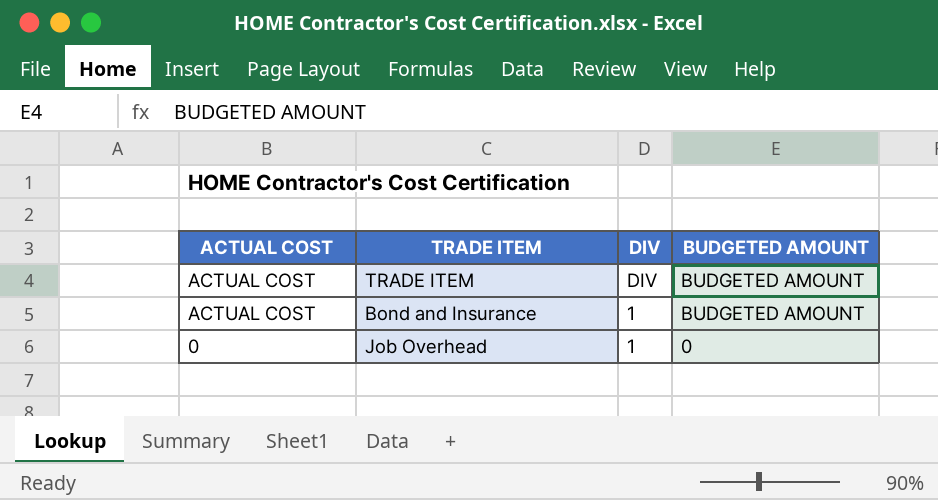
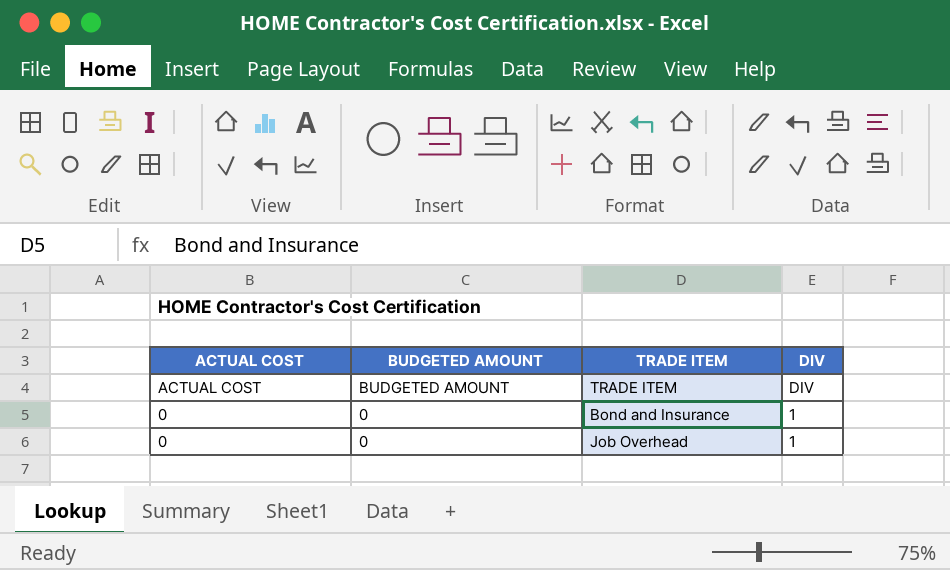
column BUDGETED AMOUNT | position: 4 -> 2
Bond and Insurance | ACTUAL COST: ACTUAL COST -> 0
Bond and Insurance | BUDGETED AMOUNT: BUDGETED AMOUNT -> 0

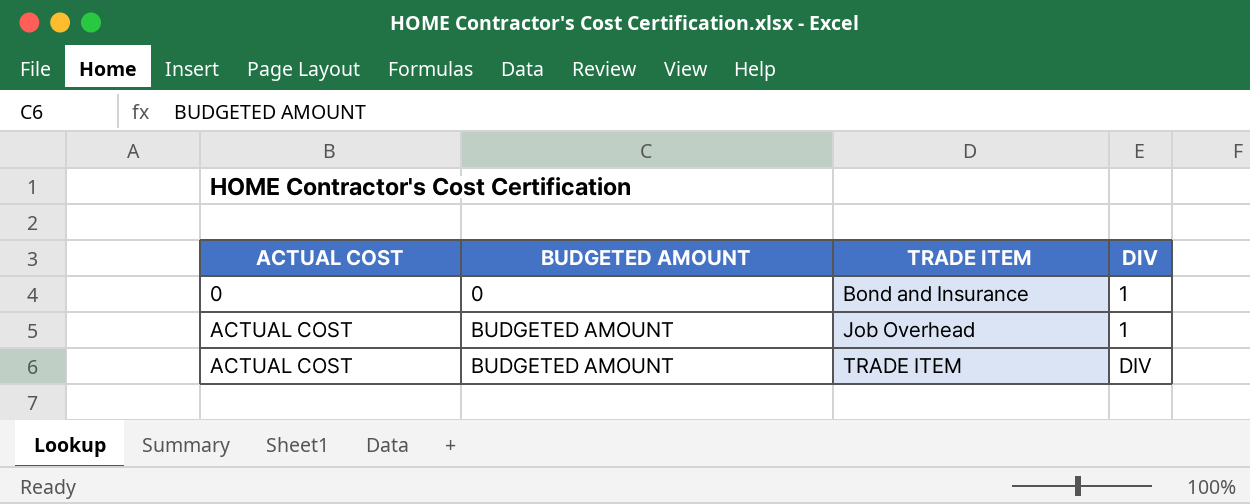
row order: ACTUAL COST descending -> ACTUAL COST ascending
Job Overhead | ACTUAL COST: 0 -> ACTUAL COST
Job Overhead | BUDGETED AMOUNT: 0 -> BUDGETED AMOUNT

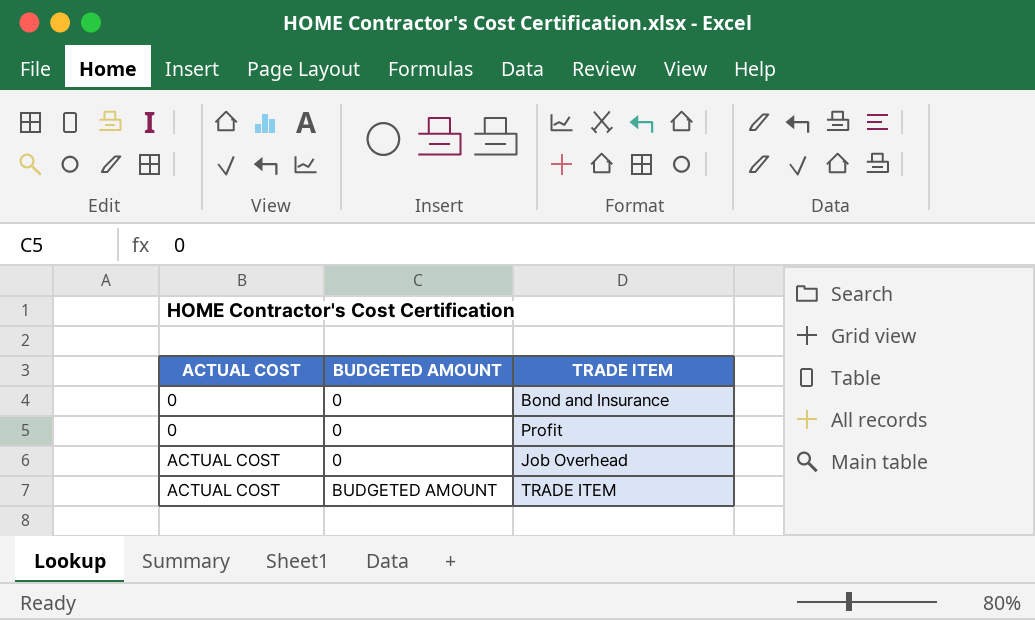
column DIV | position: 4 -> none
row Profit: none -> 0 | 0
Job Overhead | BUDGETED AMOUNT: BUDGETED AMOUNT -> 0

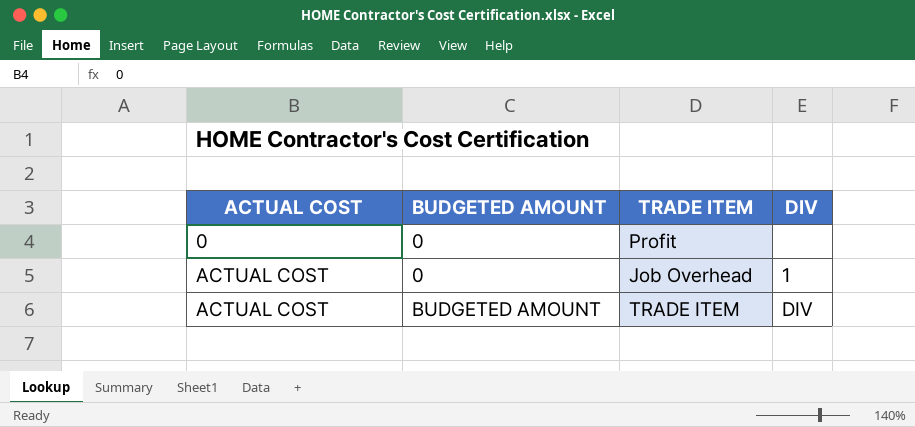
column DIV | position: none -> 4
row Bond and Insurance: 0 | 0 -> none

